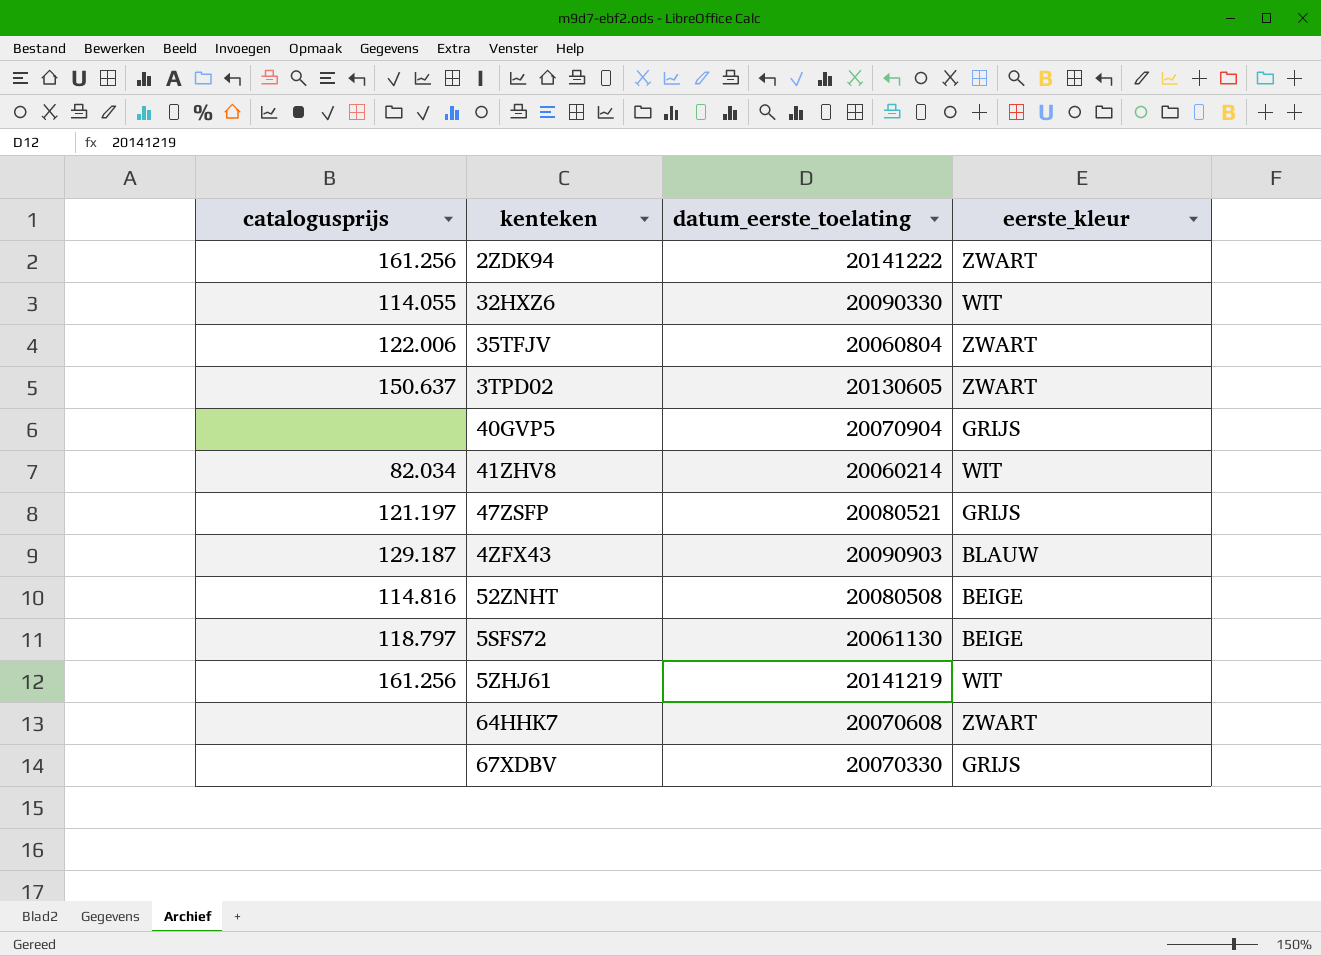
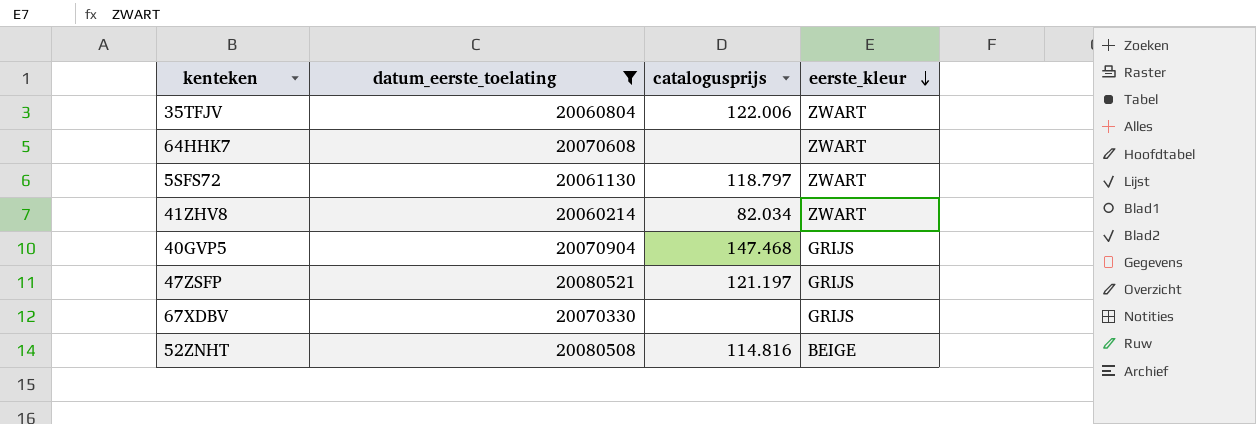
filter: none -> datum_eerste_toelating <= 20080521
row order: none -> eerste_kleur descending
column catalogusprijs | position: 1 -> 3
5SFS72 | eerste_kleur: BEIGE -> ZWART
41ZHV8 | eerste_kleur: WIT -> ZWART
40GVP5 | catalogusprijs: none -> 147.468

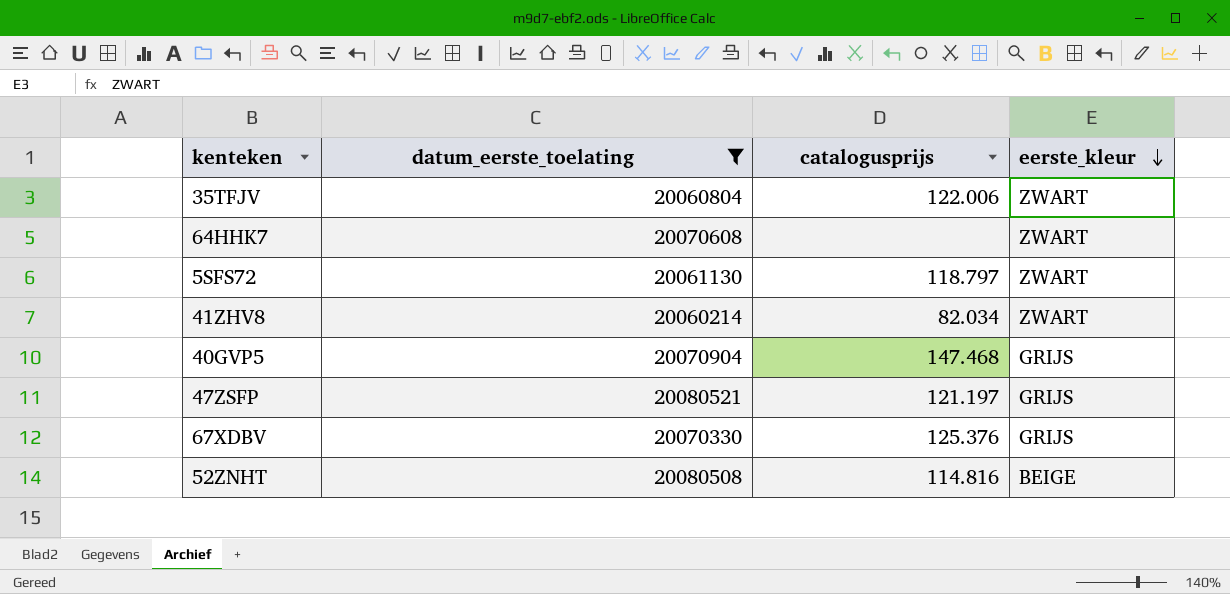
67XDBV | catalogusprijs: none -> 125.376

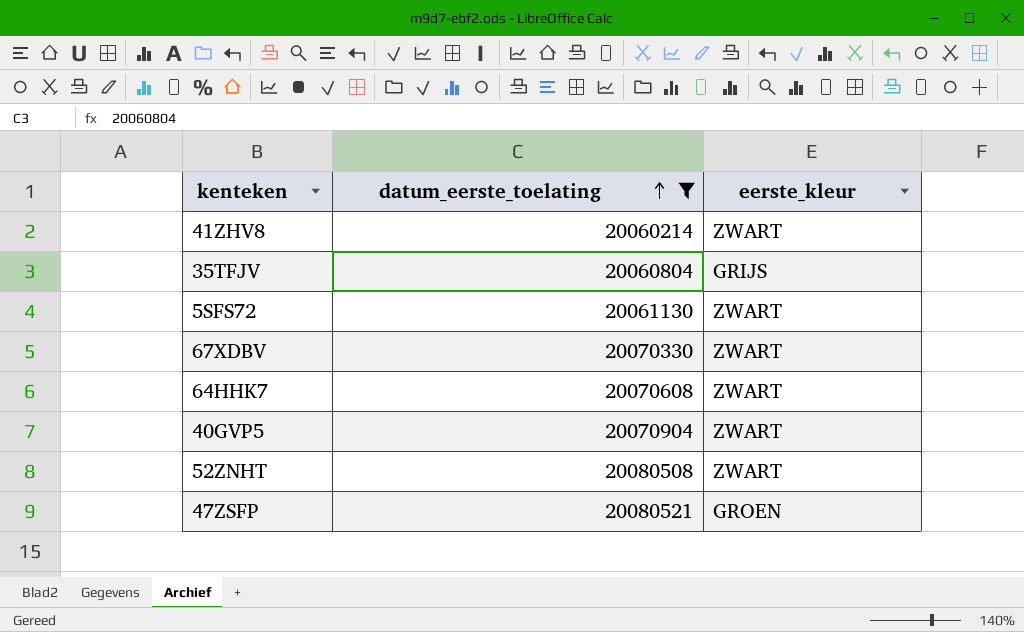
row order: eerste_kleur descending -> datum_eerste_toelating ascending
column catalogusprijs | position: 3 -> none
35TFJV | eerste_kleur: ZWART -> GRIJS
67XDBV | eerste_kleur: GRIJS -> ZWART
40GVP5 | eerste_kleur: GRIJS -> ZWART
52ZNHT | eerste_kleur: BEIGE -> ZWART
47ZSFP | eerste_kleur: GRIJS -> GROEN

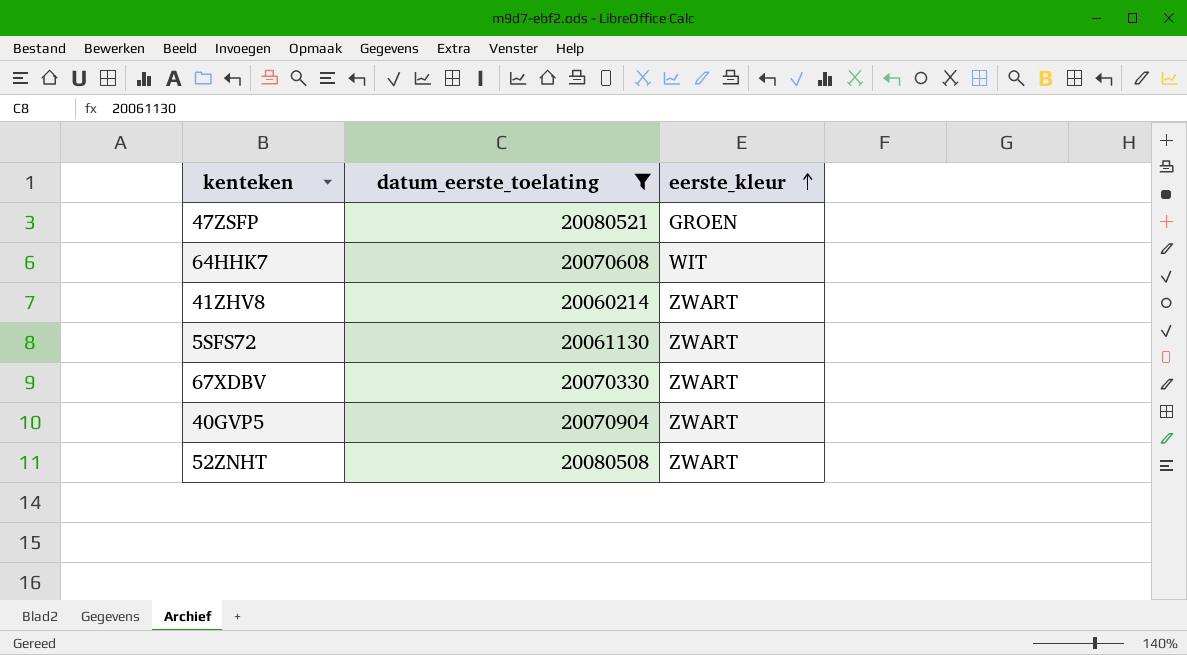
row order: datum_eerste_toelating ascending -> eerste_kleur ascending
row 35TFJV: 20060804 | GRIJS -> none
64HHK7 | eerste_kleur: ZWART -> WIT

